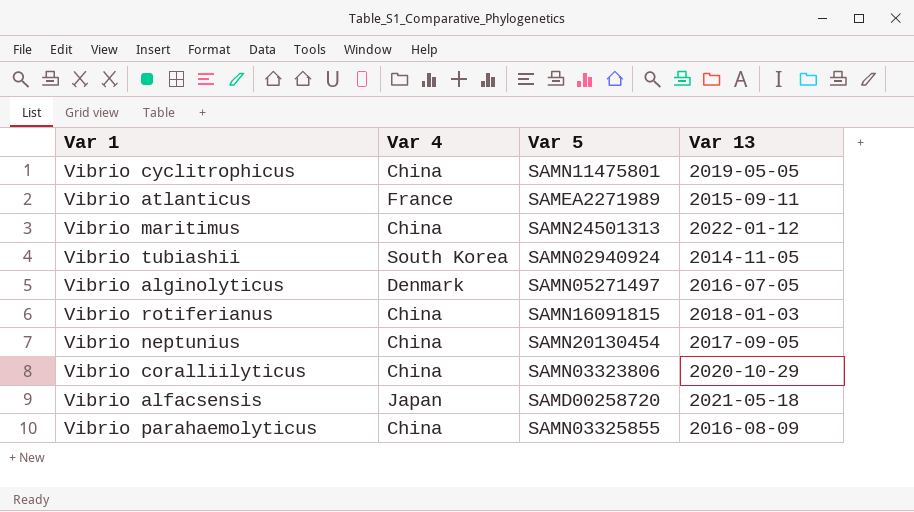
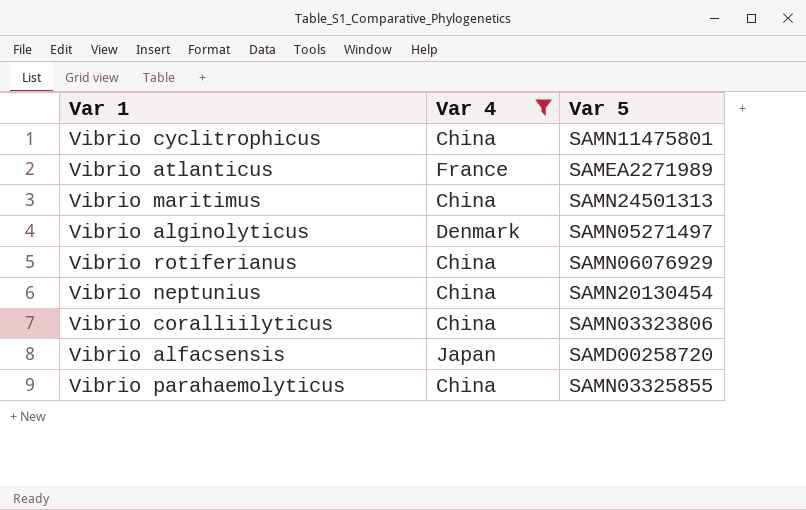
filter: none -> Var 4 != South Korea
column Var 13 | position: 4 -> none
Vibrio rotiferianus | Var 5: SAMN16091815 -> SAMN06076929

